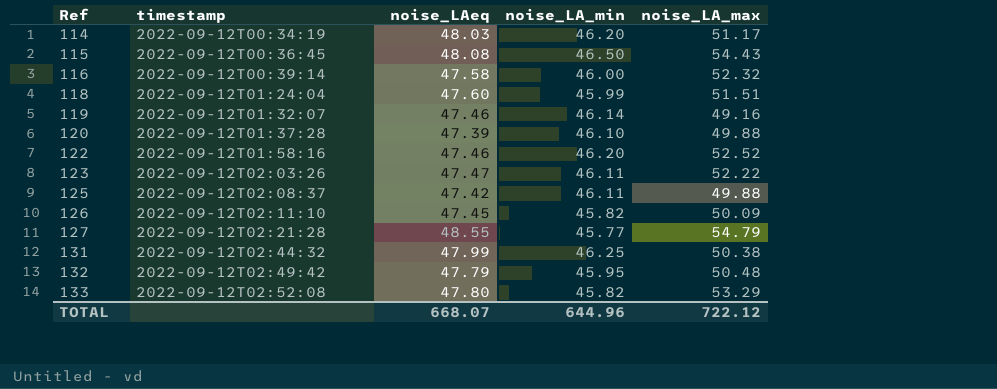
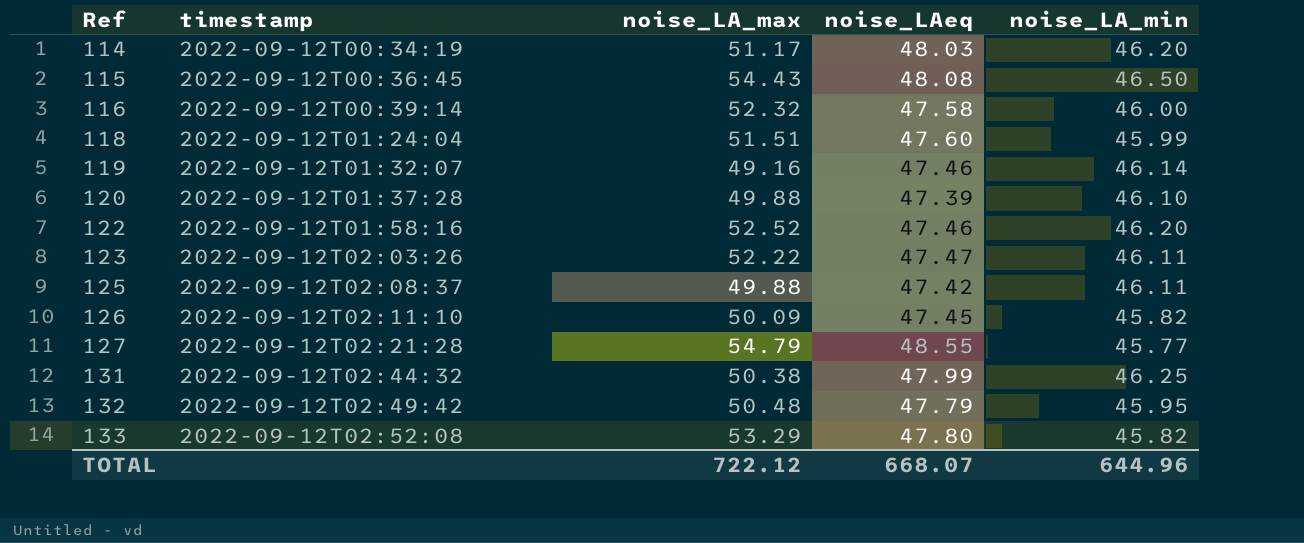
column noise_LA_max | position: 5 -> 3

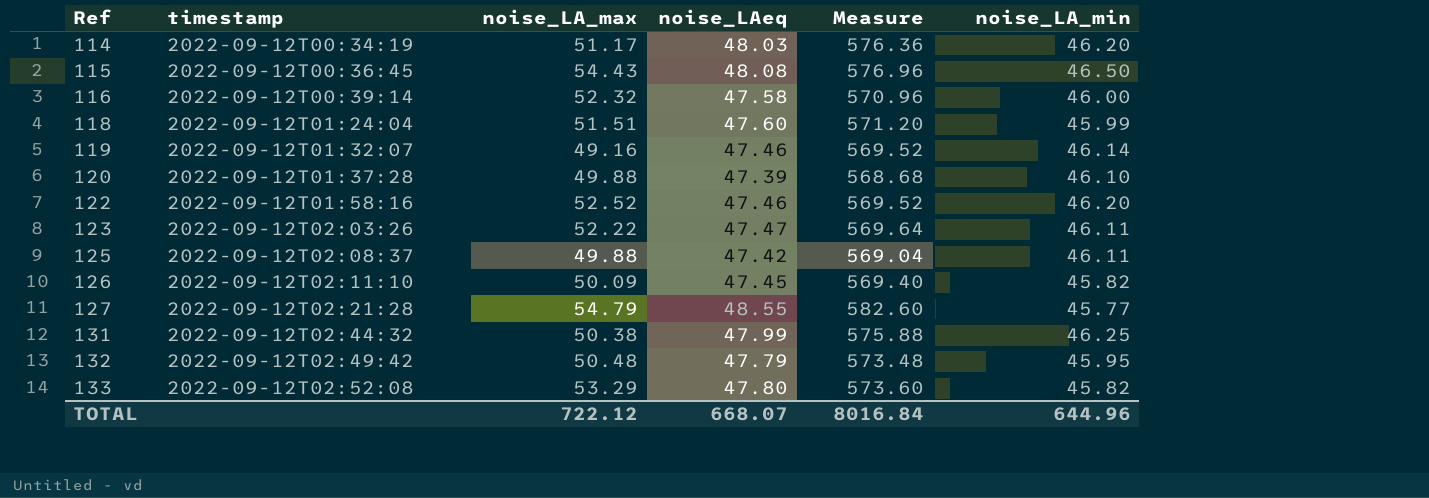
column Measure | formula: none -> [noise_LAeq] * 12

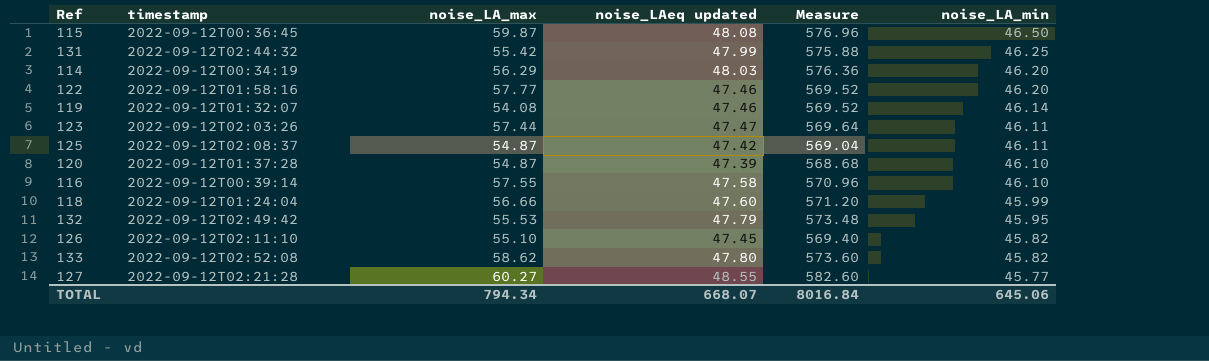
row order: Ref ascending -> noise_LA_min descending
column name: noise_LAeq -> noise_LAeq updated
115 | noise_LA_max: 54.43 -> 59.87
131 | noise_LA_max: 50.38 -> 55.42
114 | noise_LA_max: 51.17 -> 56.29
122 | noise_LA_max: 52.52 -> 57.77
119 | noise_LA_max: 49.16 -> 54.08
123 | noise_LA_max: 52.22 -> 57.44
125 | noise_LA_max: 49.88 -> 54.87
120 | noise_LA_max: 49.88 -> 54.87
116 | noise_LA_max: 52.32 -> 57.55
116 | noise_LA_min: 46.00 -> 46.10
118 | noise_LA_max: 51.51 -> 56.66
132 | noise_LA_max: 50.48 -> 55.53
126 | noise_LA_max: 50.09 -> 55.10
133 | noise_LA_max: 53.29 -> 58.62
127 | noise_LA_max: 54.79 -> 60.27
TOTAL | noise_LA_max: 722.12 -> 794.34
TOTAL | noise_LA_min: 644.96 -> 645.06

